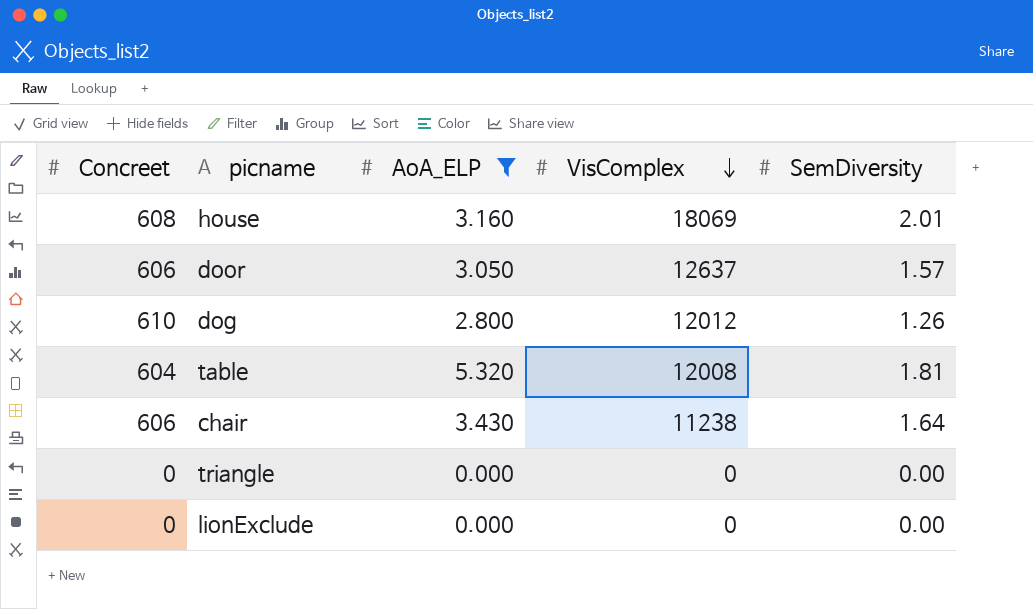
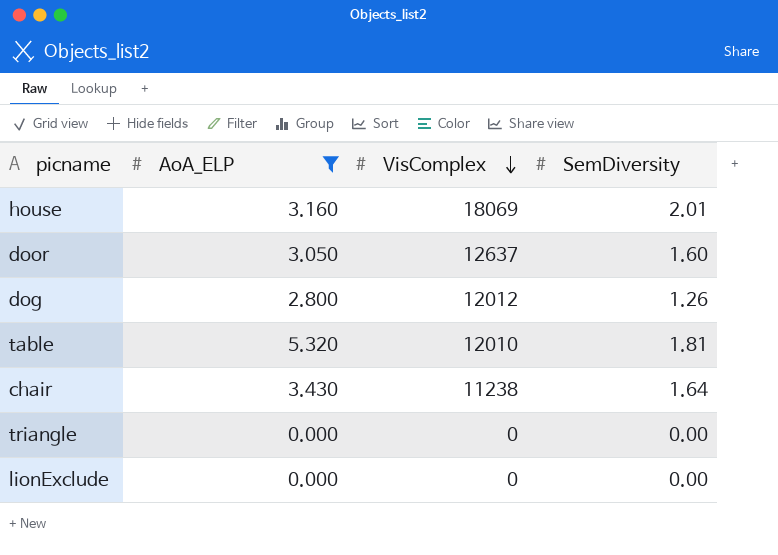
column Concreet | position: 1 -> none
door | SemDiversity: 1.57 -> 1.60
table | VisComplex: 12008 -> 12010

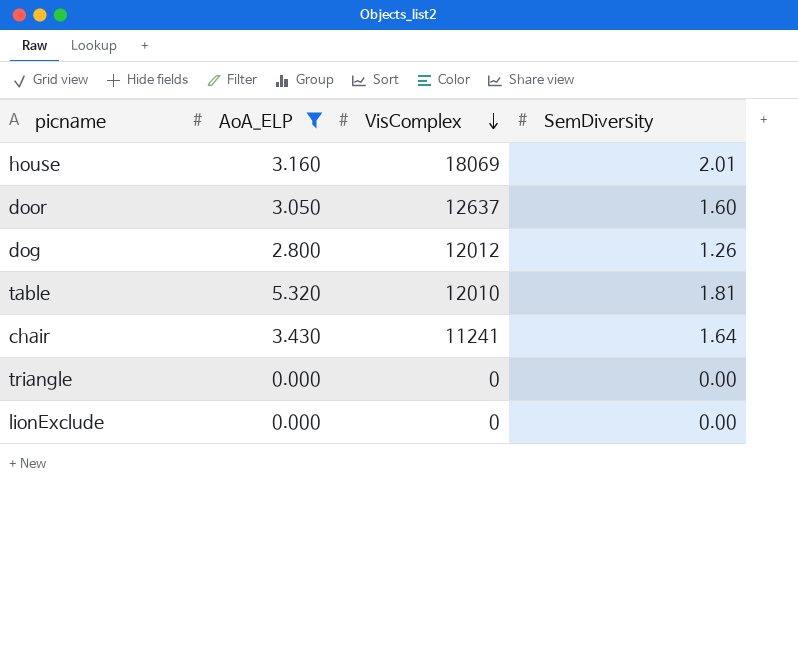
chair | VisComplex: 11238 -> 11241

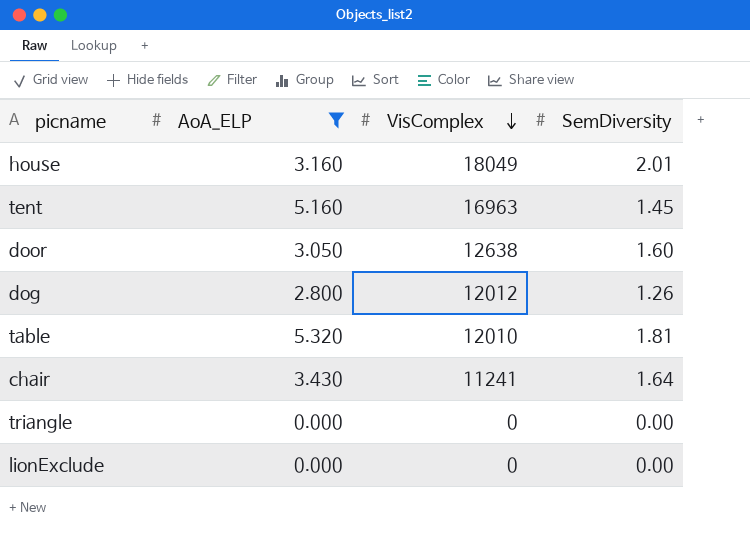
house | VisComplex: 18069 -> 18049
row tent: none -> 5.160 | 16963 | 1.45
door | VisComplex: 12637 -> 12638

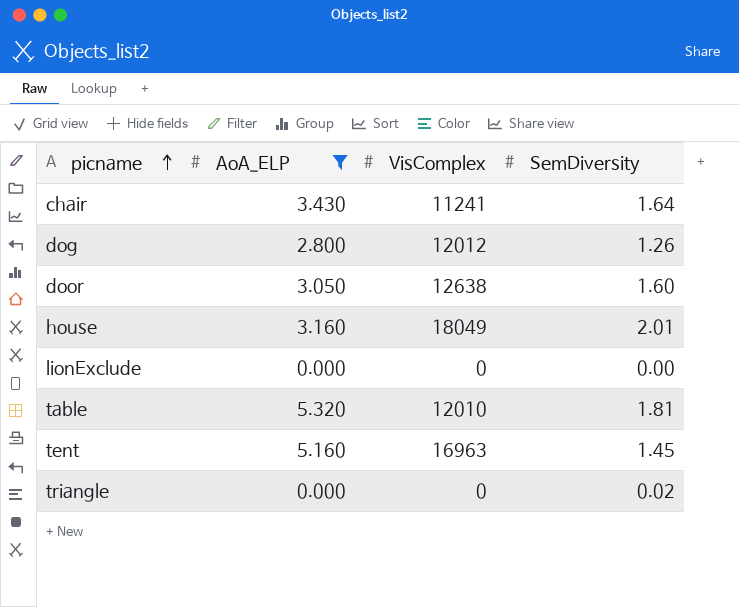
row order: VisComplex descending -> picname ascending
triangle | SemDiversity: 0.00 -> 0.02

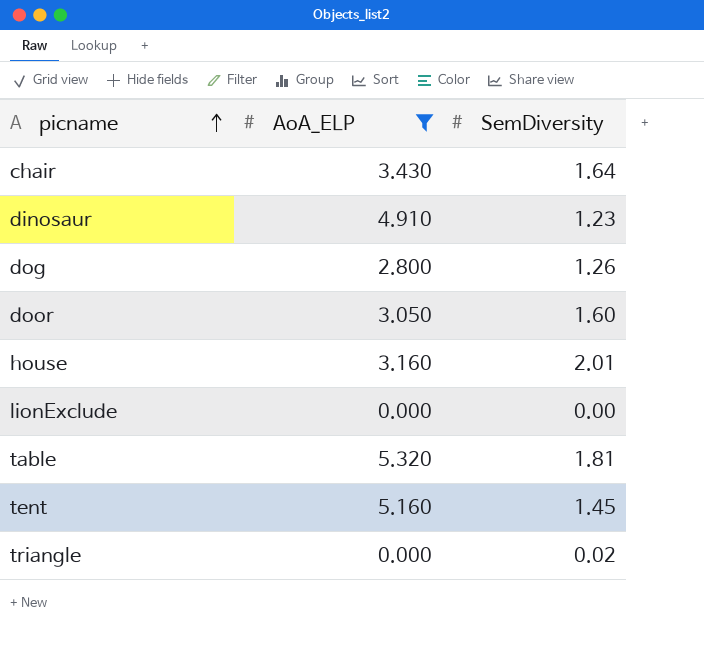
column VisComplex | position: 3 -> none
row dinosaur: none -> 4.910 | 1.23

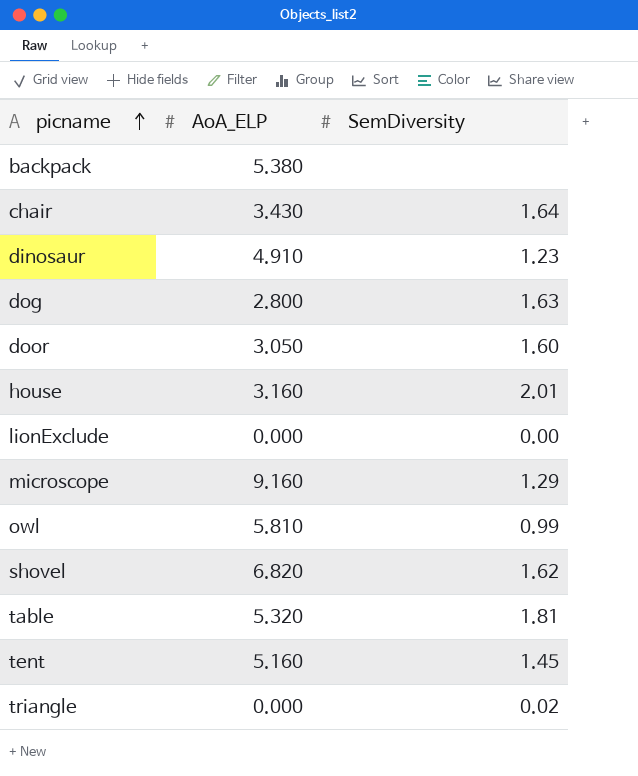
filter: AoA_ELP <= 5.320 -> none
dog | SemDiversity: 1.26 -> 1.63

